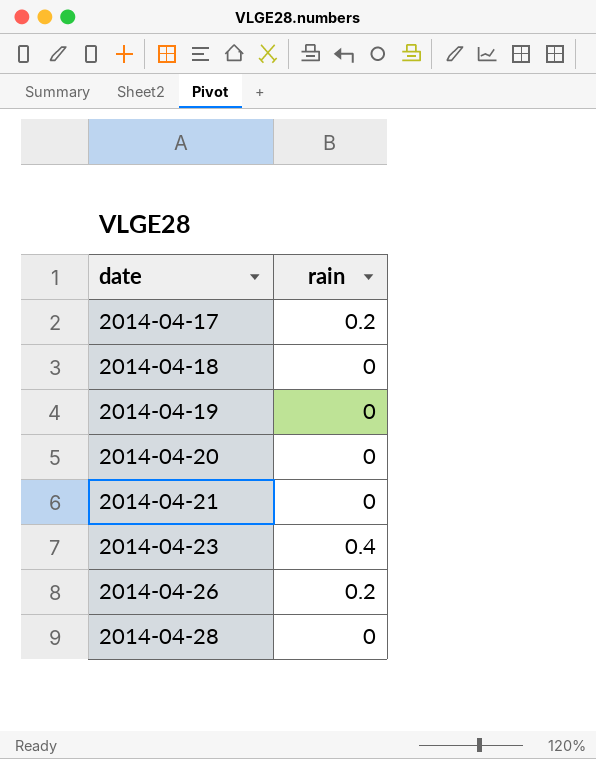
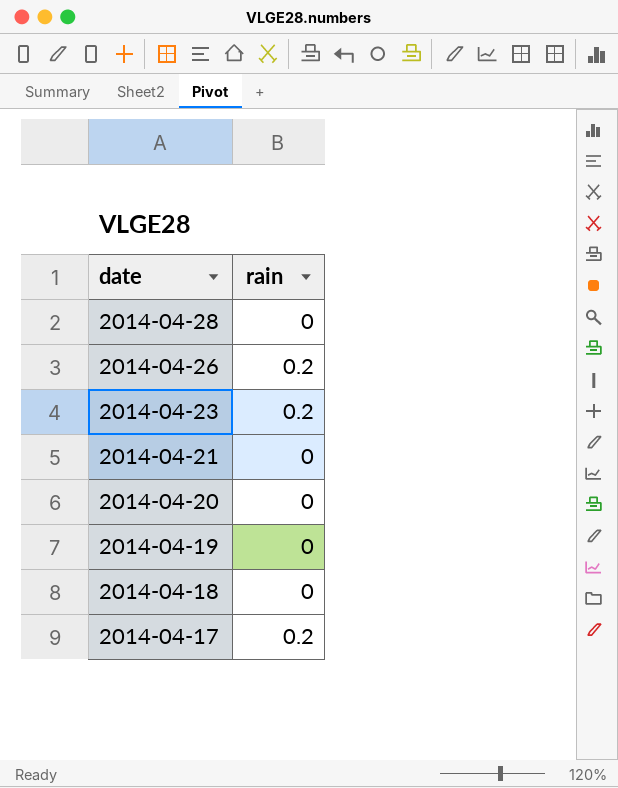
row order: date ascending -> date descending
2014-04-23 | rain: 0.4 -> 0.2

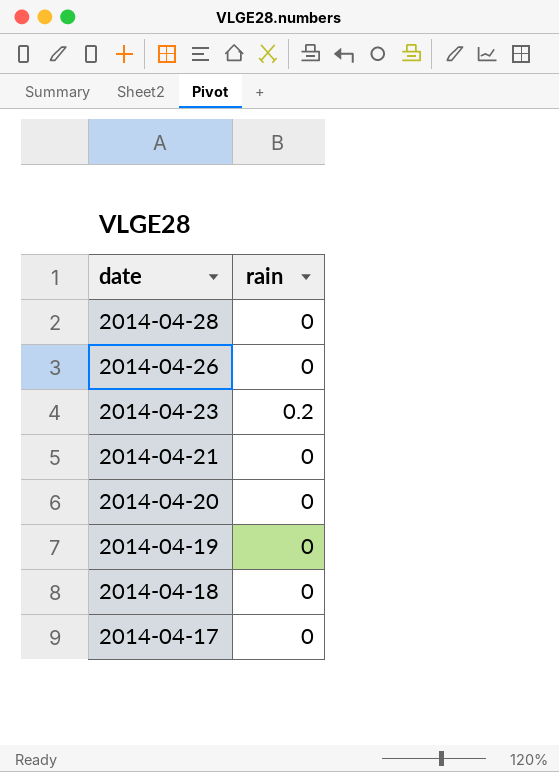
2014-04-26 | rain: 0.2 -> 0
2014-04-17 | rain: 0.2 -> 0

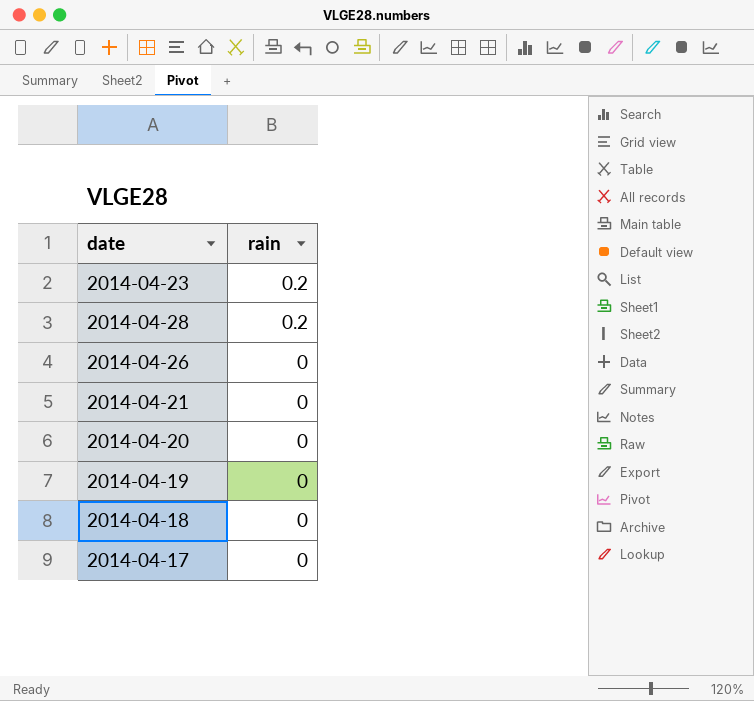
row order: date descending -> rain descending
2014-04-28 | rain: 0 -> 0.2

